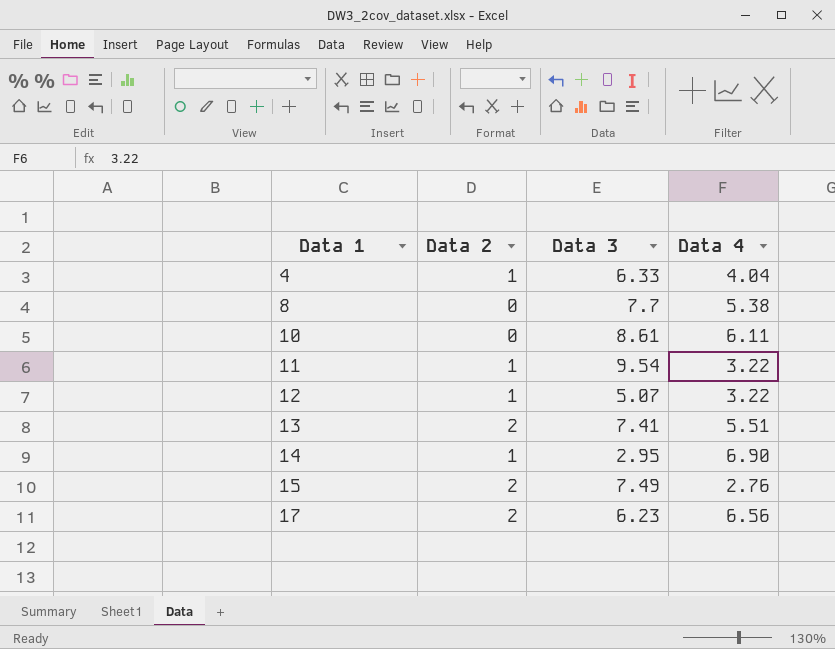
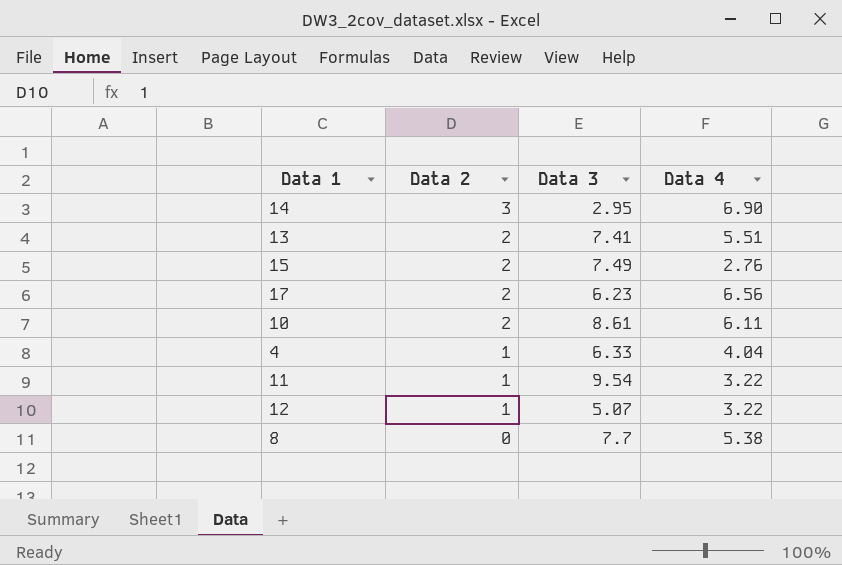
row order: Data 1 ascending -> Data 2 descending
14 | Data 2: 1 -> 3
10 | Data 2: 0 -> 2

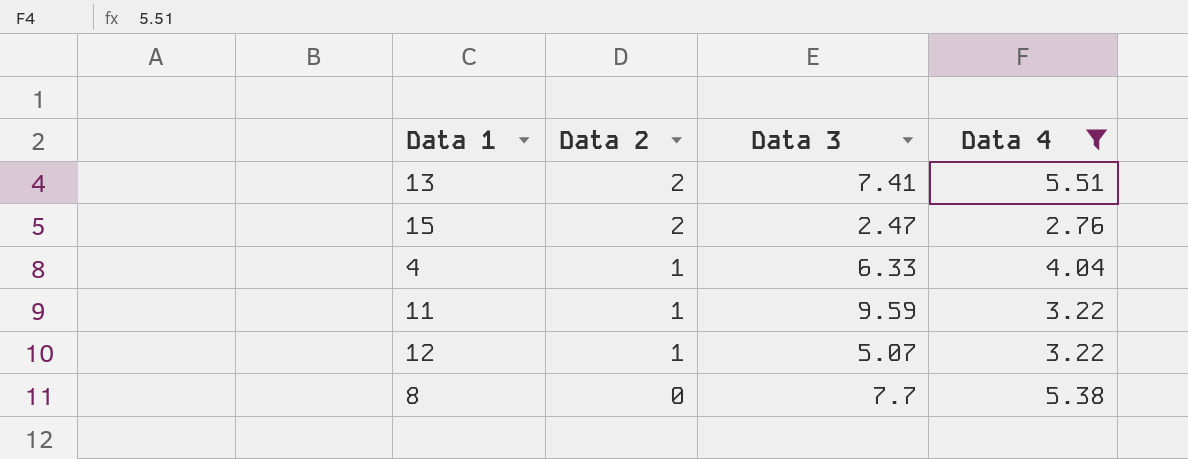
filter: none -> Data 4 <= 5.51
15 | Data 3: 7.49 -> 2.47
11 | Data 3: 9.54 -> 9.59

